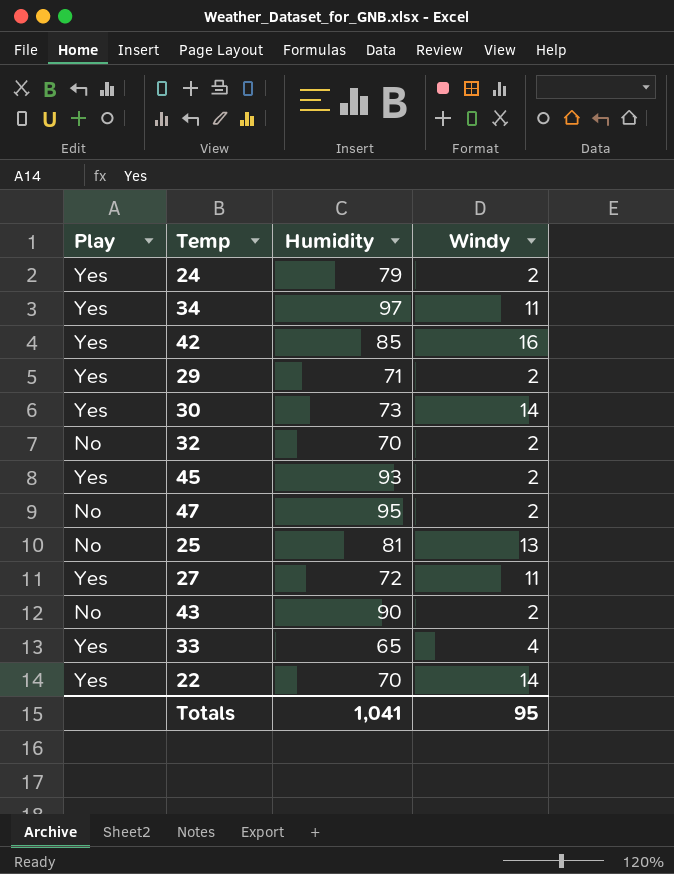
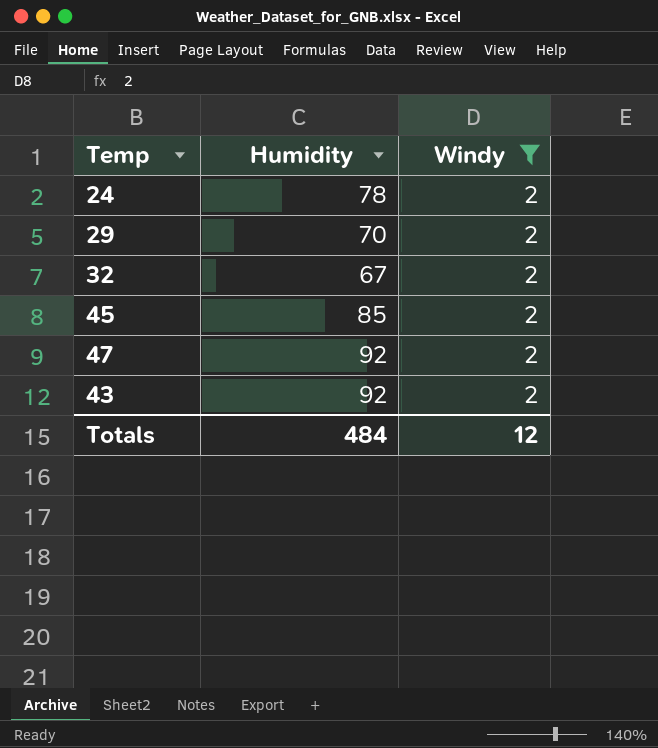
filter: none -> Windy = 2
column Play | position: 1 -> none
24 | Humidity: 79 -> 78
29 | Humidity: 71 -> 70
32 | Humidity: 70 -> 67
45 | Humidity: 93 -> 85
47 | Humidity: 95 -> 92
43 | Humidity: 90 -> 92
Totals | Humidity: 1,041 -> 484
Totals | Windy: 95 -> 12

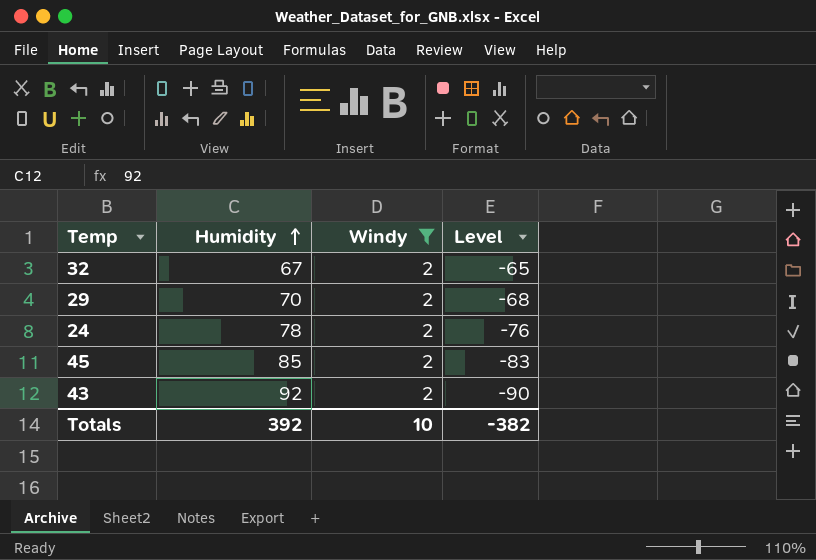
row order: none -> Humidity ascending
column Level | formula: none -> [Windy] - [Humidity]
row 47: 92 | 2 -> none
Totals | Humidity: 484 -> 392
Totals | Windy: 12 -> 10

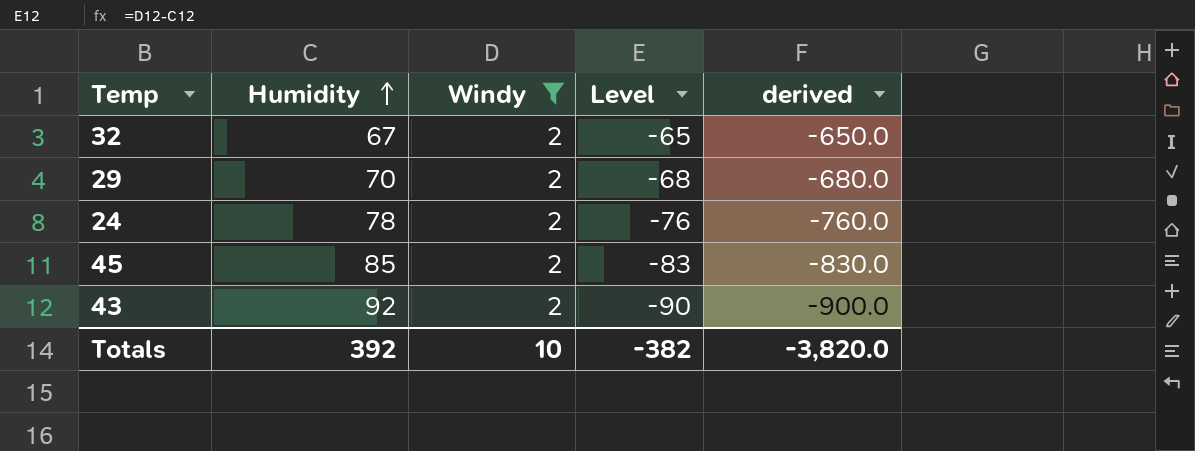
column derived | formula: none -> [Level] * 10

